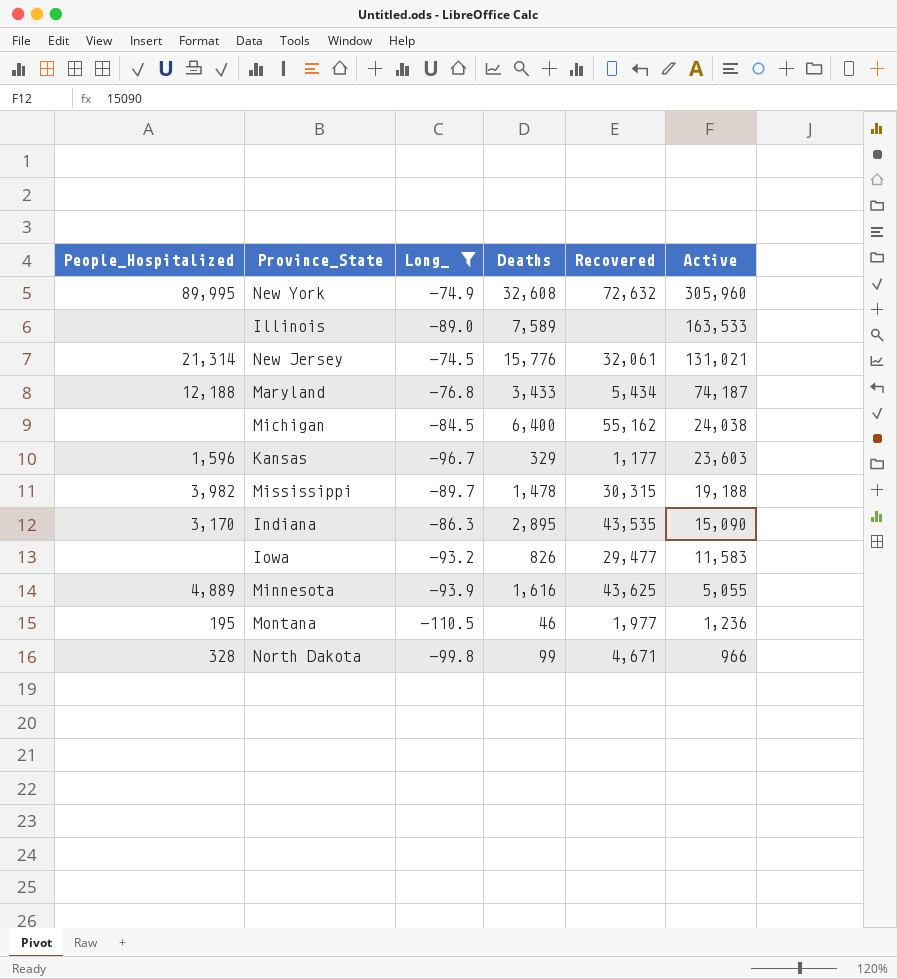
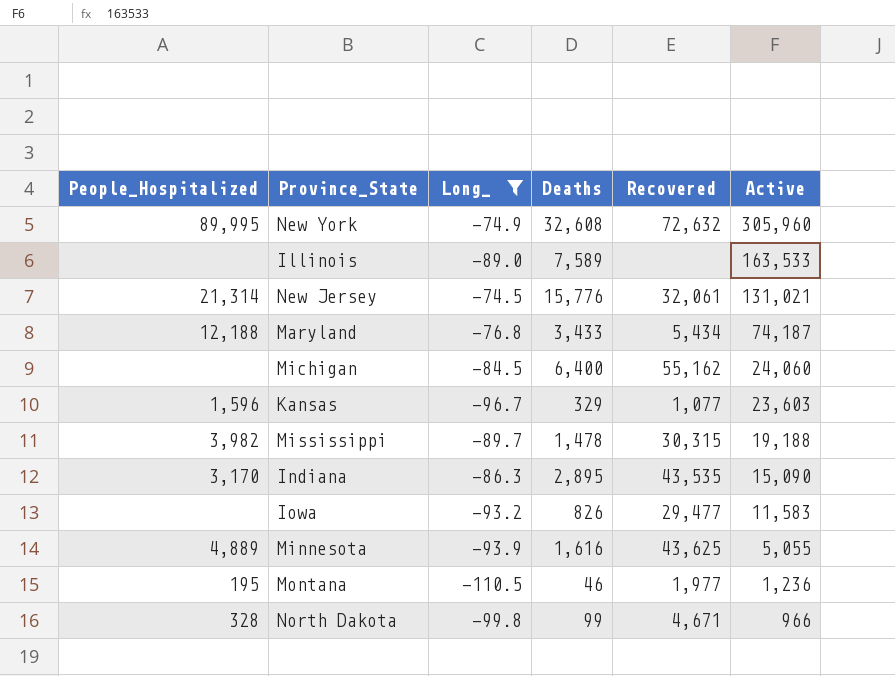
Michigan | Active: 24,038 -> 24,060
Kansas | Recovered: 1,177 -> 1,077

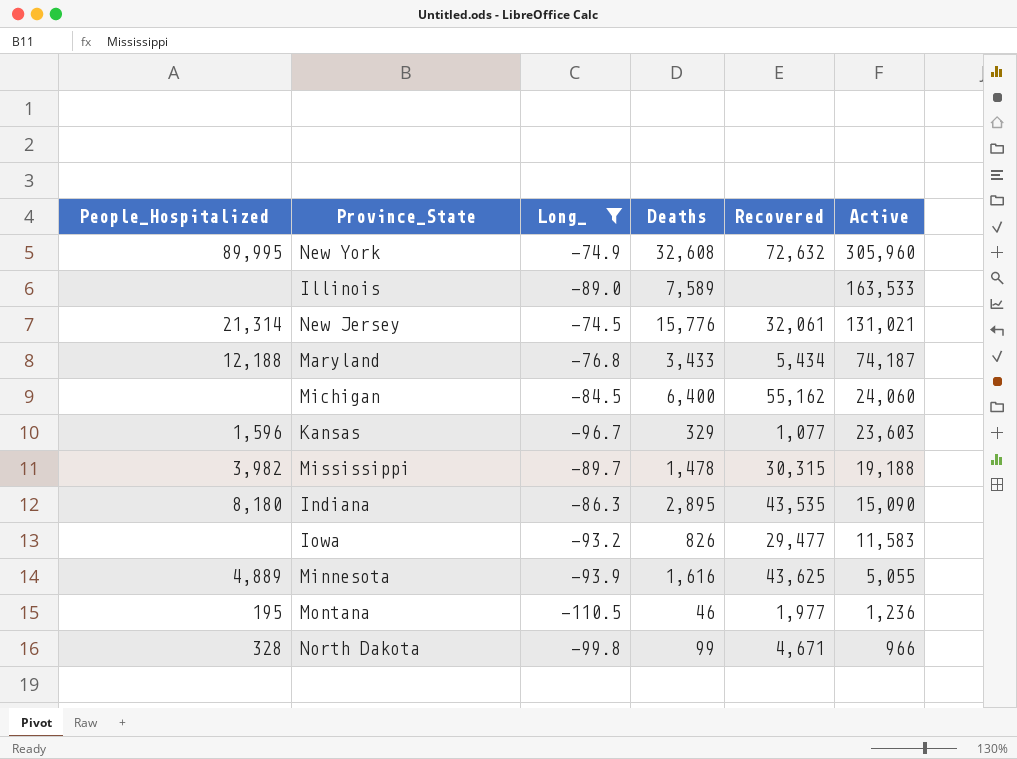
Indiana | People_Hospitalized: 3,170 -> 8,180

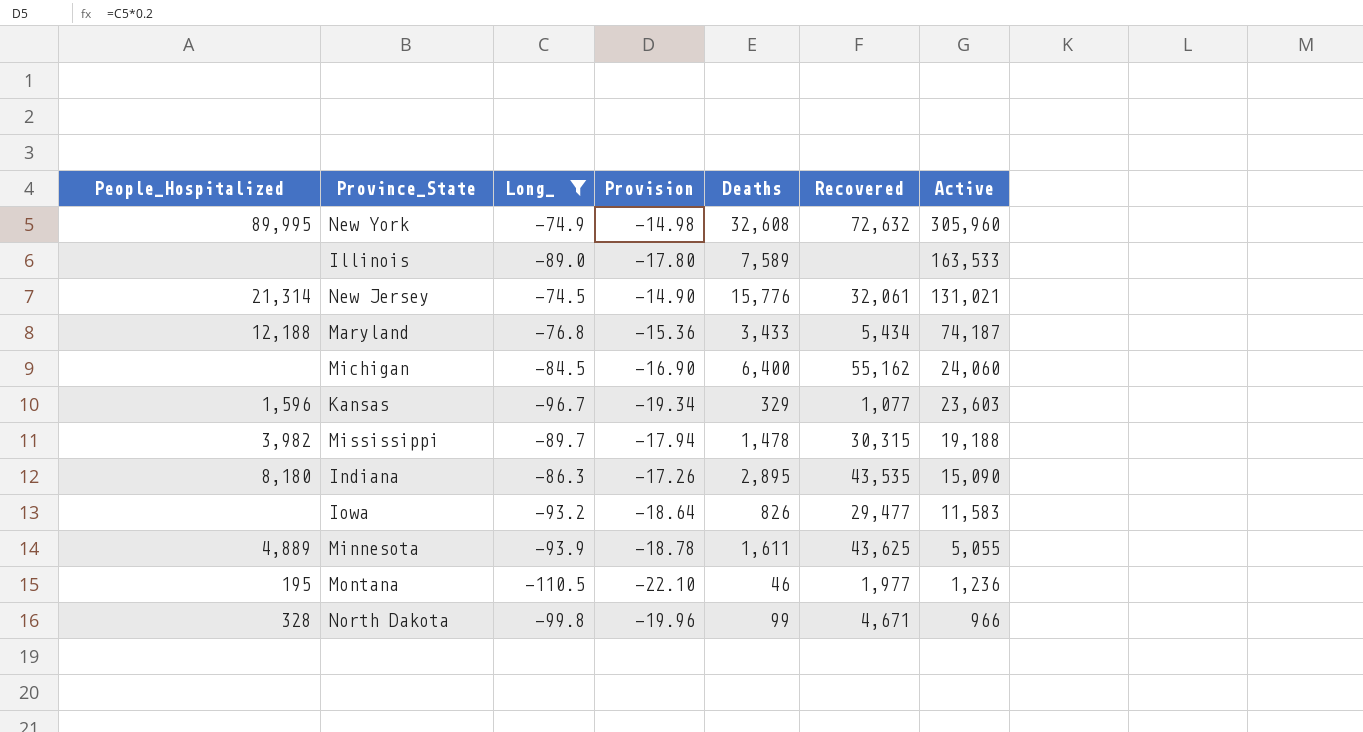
column Provision | formula: none -> [Long_] * 0.2
Minnesota | Deaths: 1,616 -> 1,611

